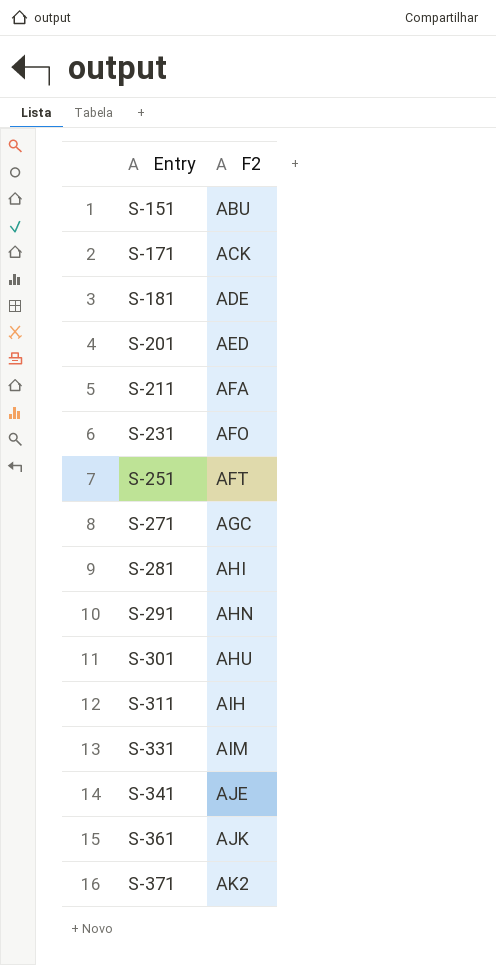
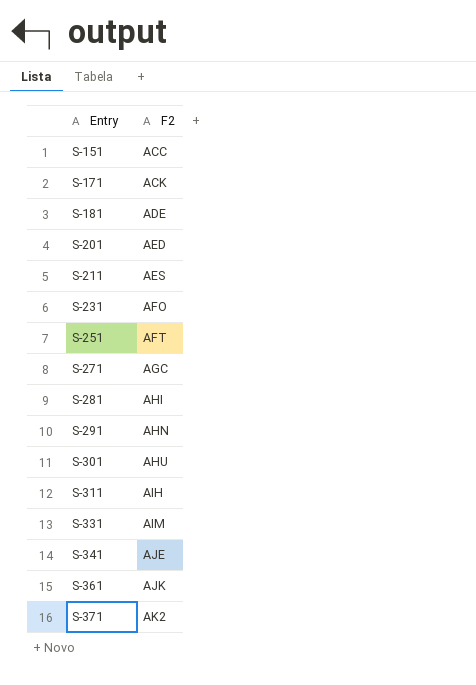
S-151 | F2: ABU -> ACC
S-211 | F2: AFA -> AES

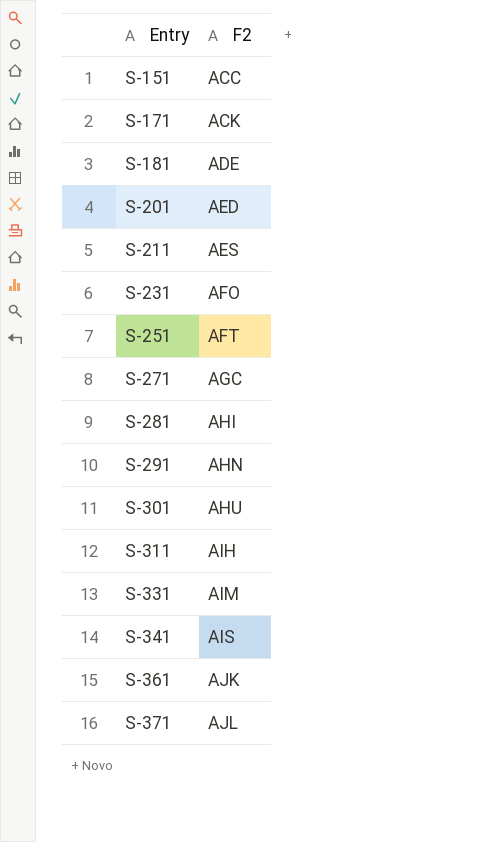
S-341 | F2: AJE -> AIS
S-371 | F2: AK2 -> AJL

